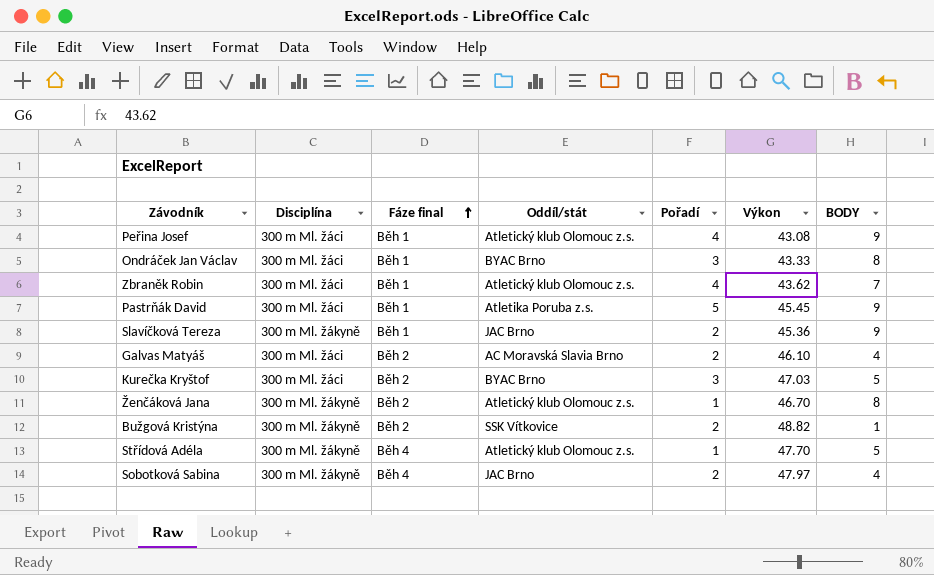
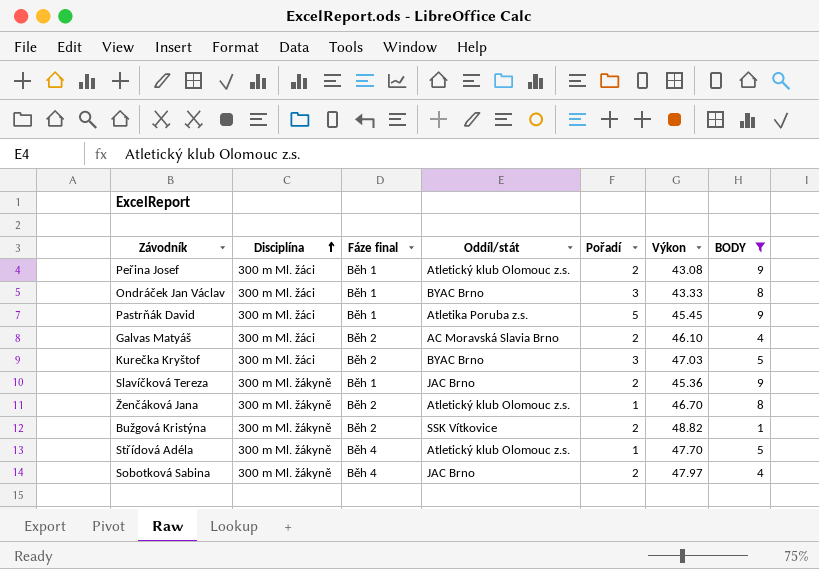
filter: none -> BODY != 7
row order: Fáze final ascending -> Disciplína ascending
Peřina Josef | Pořadí: 4 -> 2

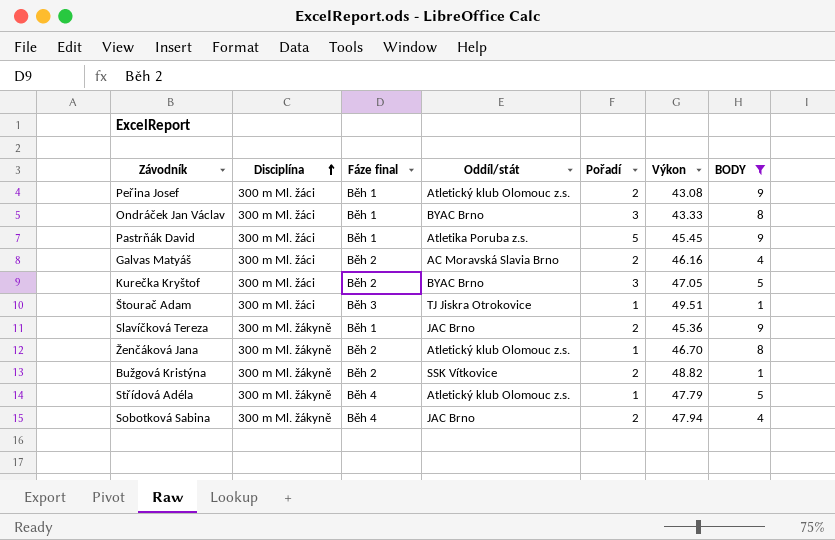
Galvas Matyáš | Výkon: 46.10 -> 46.16
Kurečka Kryštof | Výkon: 47.03 -> 47.05
row Štourač Adam: none -> 300 m Ml. žáci | Běh 3 | TJ Jiskra Otrokovice | 1 | 49.51 | 1
Střídová Adéla | Výkon: 47.70 -> 47.79
Sobotková Sabina | Výkon: 47.97 -> 47.94

